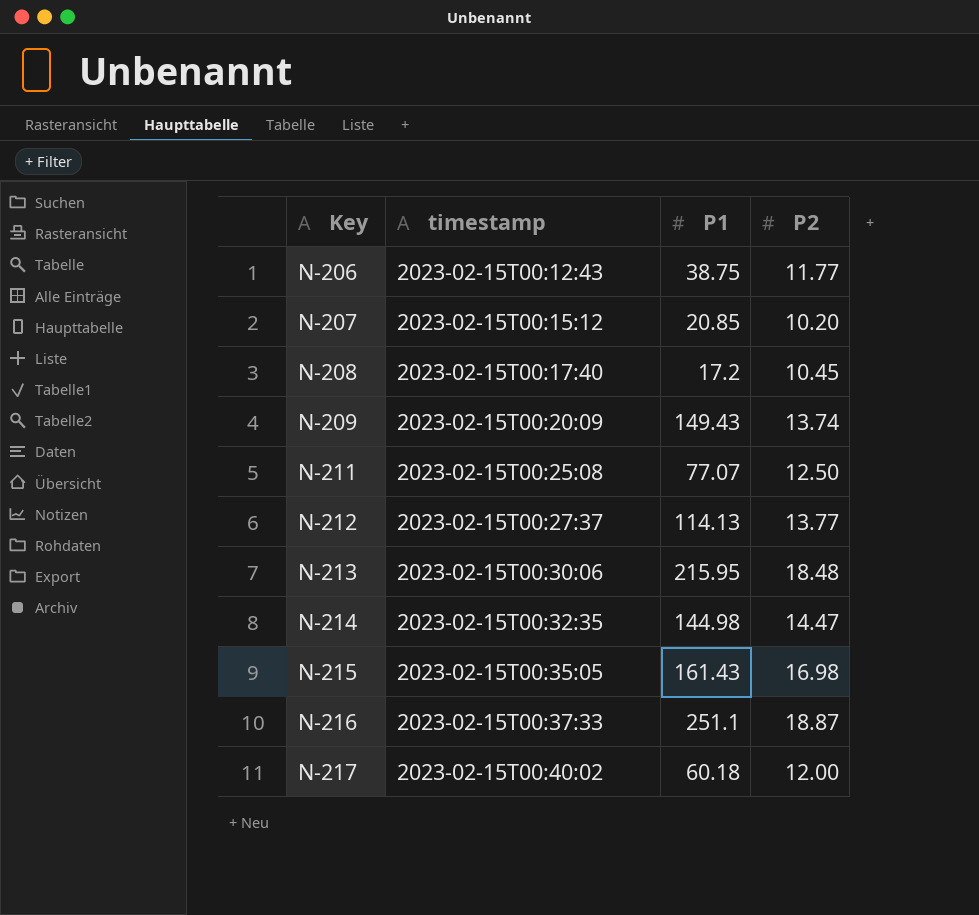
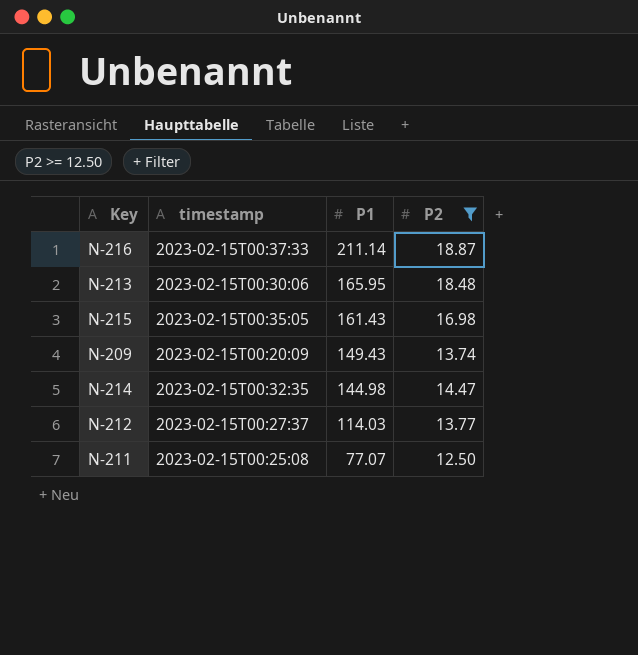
filter: none -> P2 >= 12.50
row order: Key ascending -> P1 descending
N-216 | P1: 251.1 -> 211.14
N-213 | P1: 215.95 -> 165.95
N-212 | P1: 114.13 -> 114.03

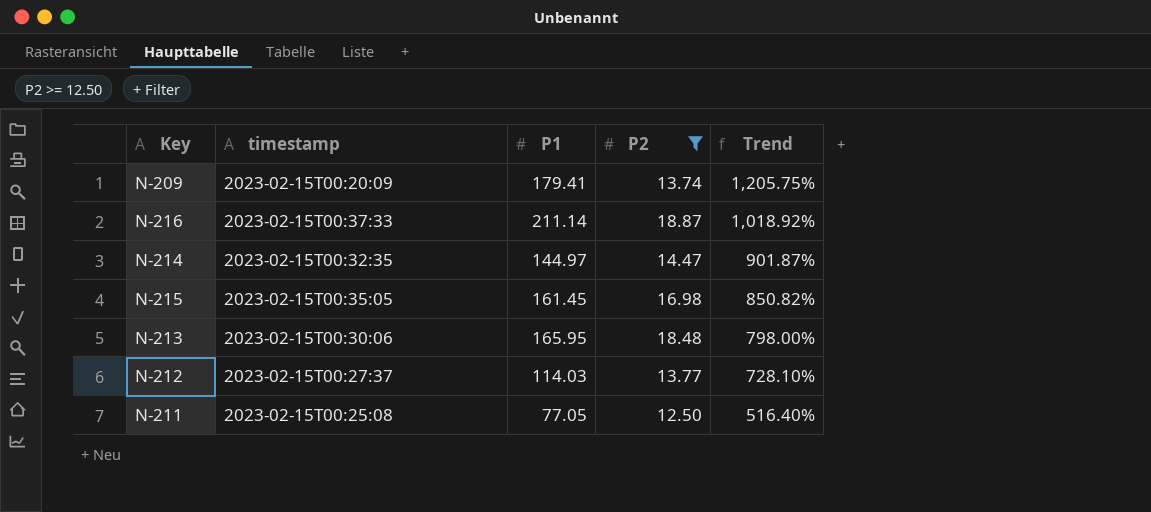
row order: P1 descending -> Trend descending
column Trend | formula: none -> ([P1] - [P2]) / [P2]
N-209 | P1: 149.43 -> 179.41
N-214 | P1: 144.98 -> 144.97
N-215 | P1: 161.43 -> 161.45
N-211 | P1: 77.07 -> 77.05

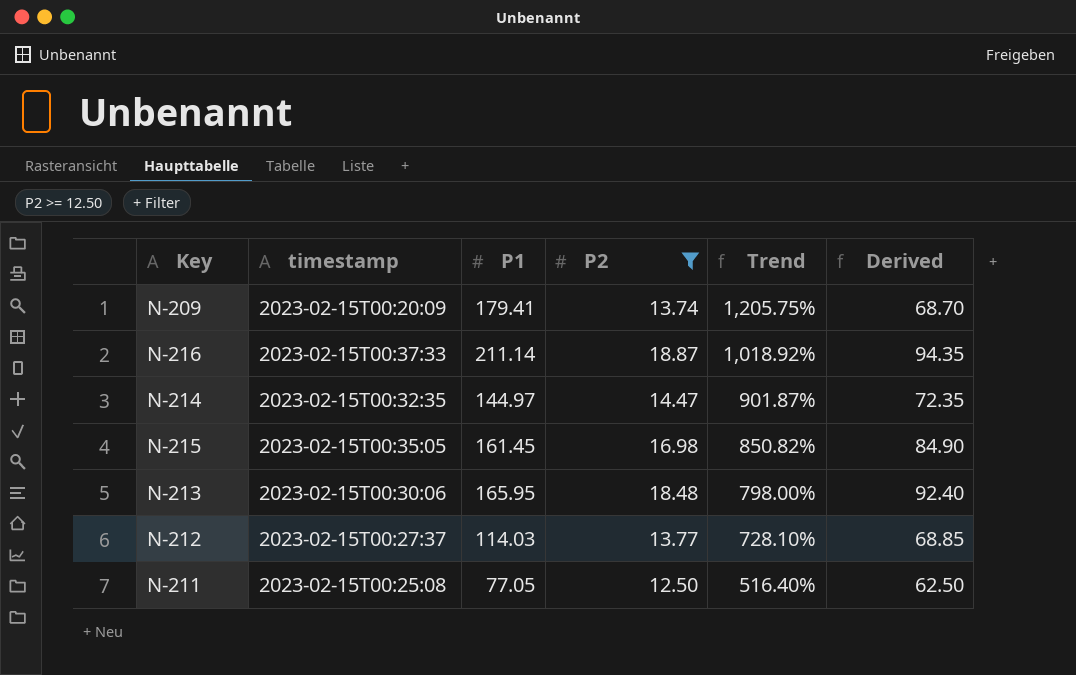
column Derived | formula: none -> [P2] * 5

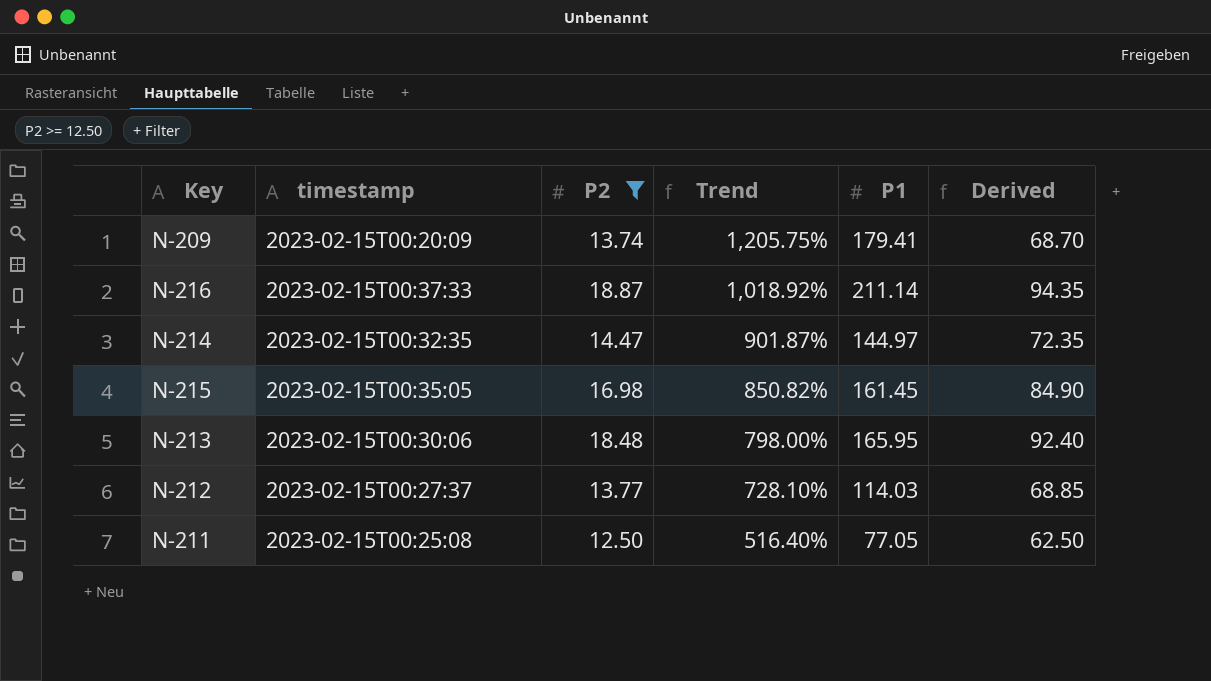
column P1 | position: 3 -> 5

